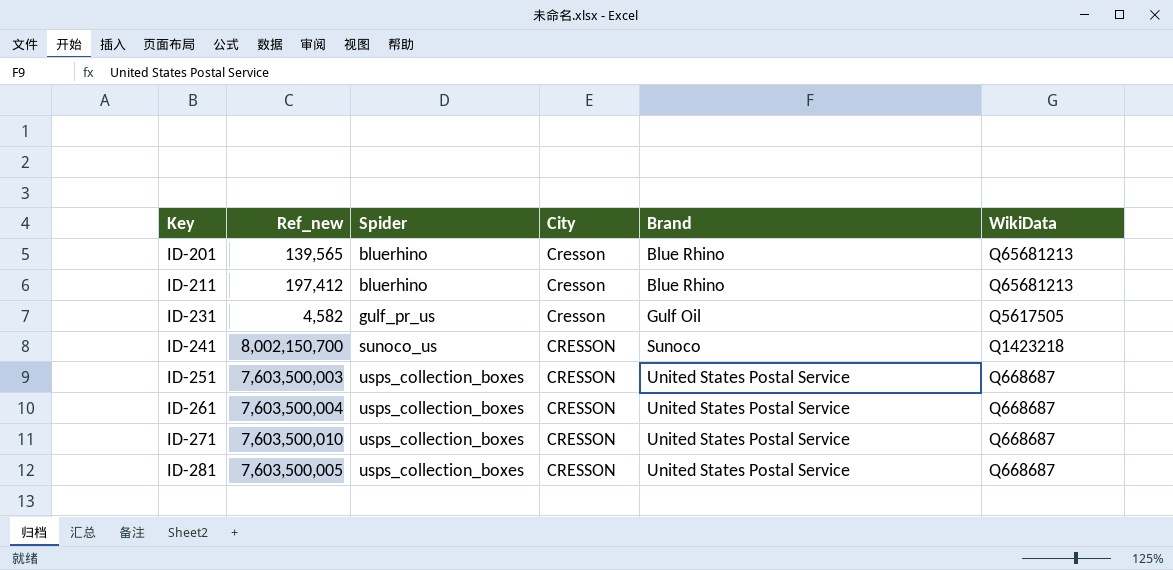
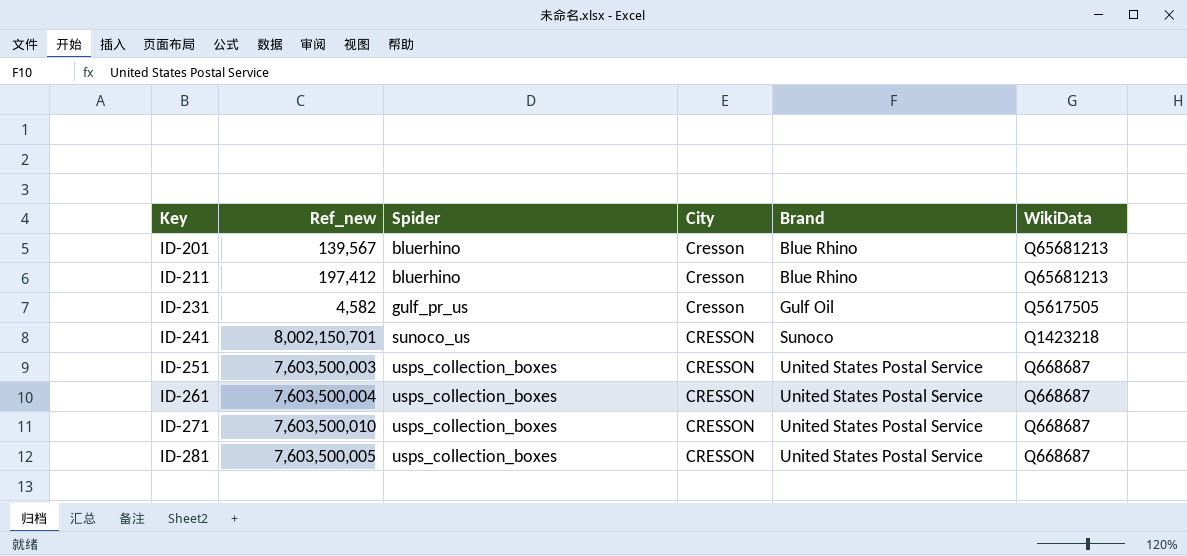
ID-201 | Ref_new: 139,565 -> 139,567
ID-241 | Ref_new: 8,002,150,700 -> 8,002,150,701

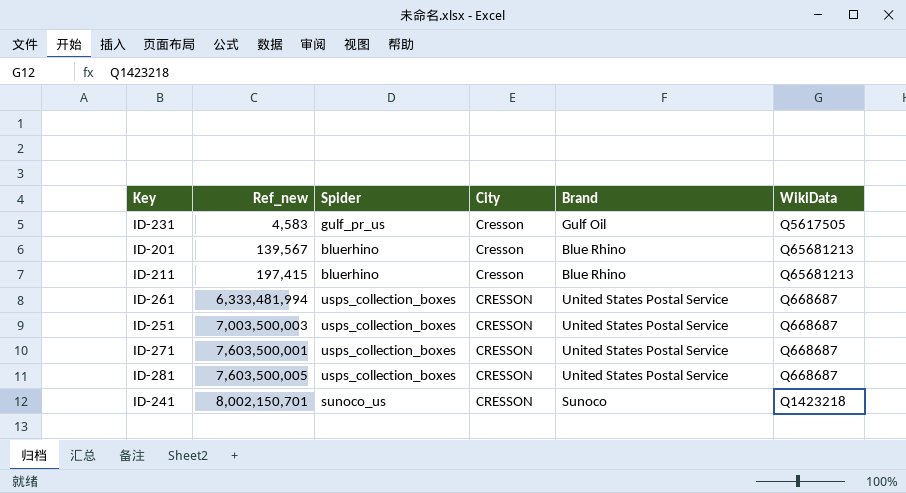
row order: Key ascending -> Ref_new ascending
ID-231 | Ref_new: 4,582 -> 4,583
ID-211 | Ref_new: 197,412 -> 197,415
ID-261 | Ref_new: 7,603,500,004 -> 6,333,481,994
ID-251 | Ref_new: 7,603,500,003 -> 7,003,500,003
ID-271 | Ref_new: 7,603,500,010 -> 7,603,500,001

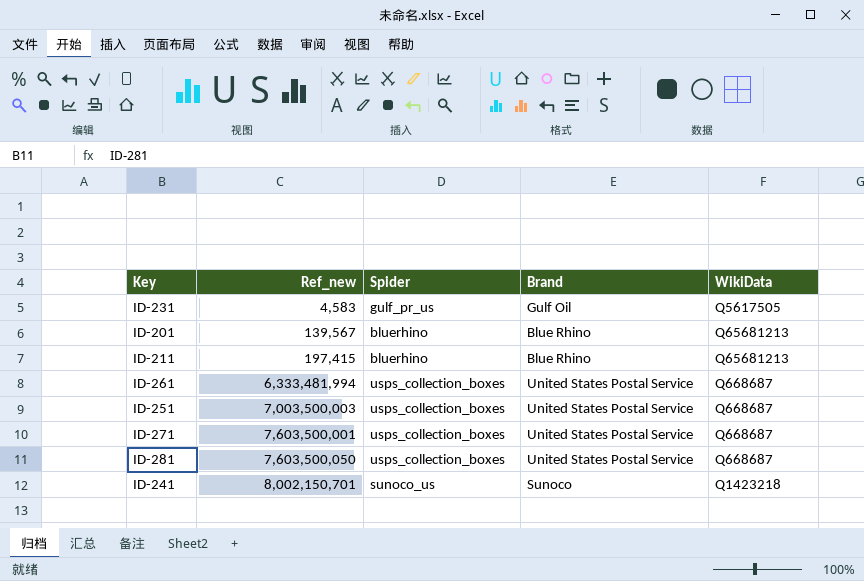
column City | position: 4 -> none
ID-281 | Ref_new: 7,603,500,005 -> 7,603,500,050

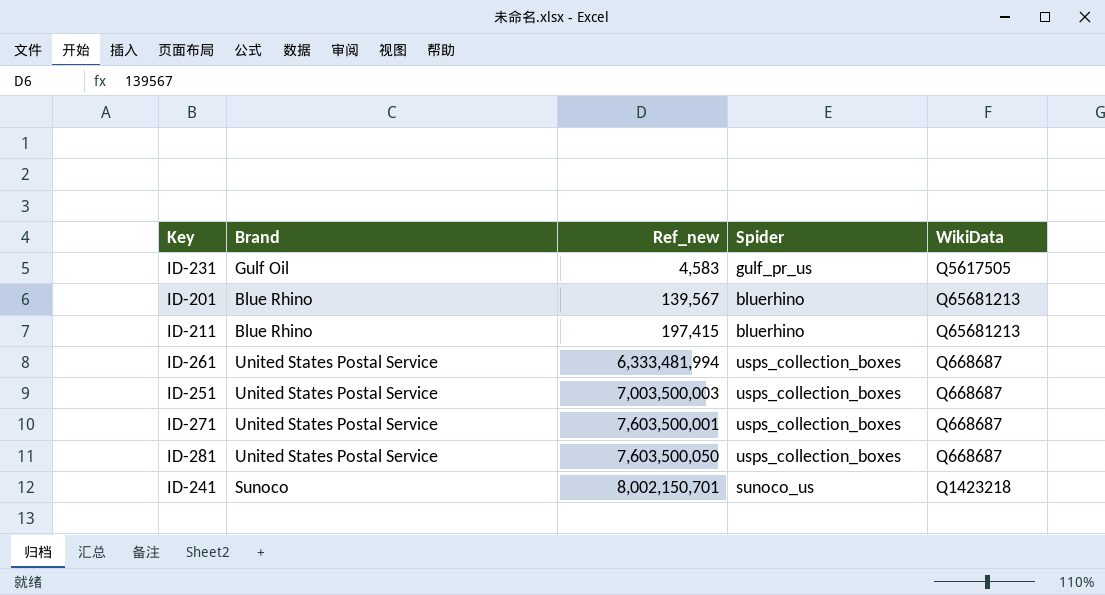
column Brand | position: 4 -> 2

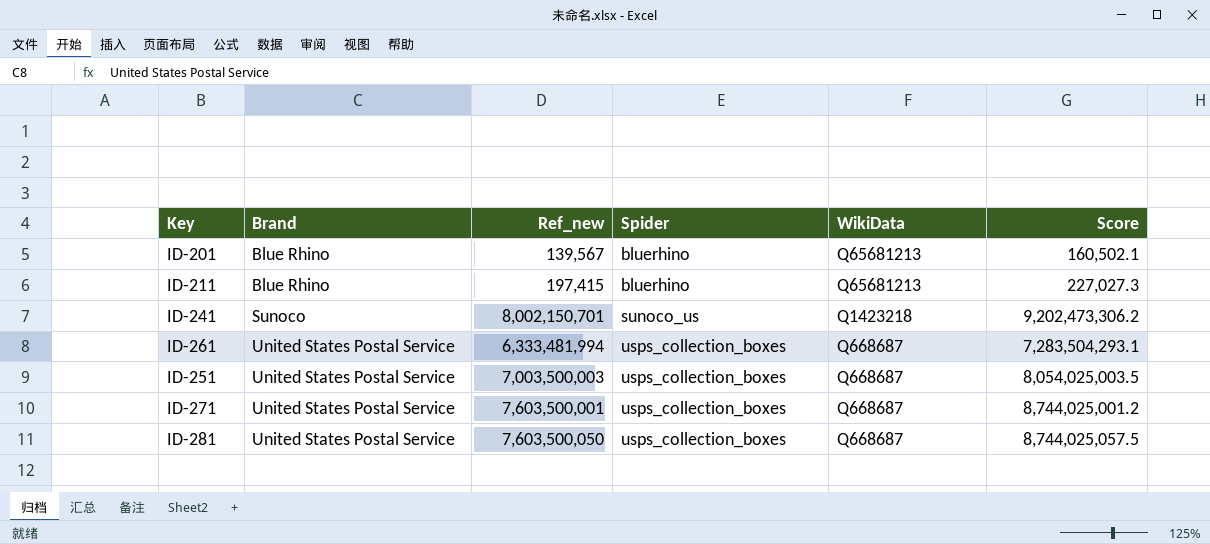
row order: Ref_new ascending -> Brand ascending
column Score | formula: none -> [Ref_new] * 1.15
row ID-231: Gulf Oil | 4,583 | gulf_pr_us | Q5617505 -> none

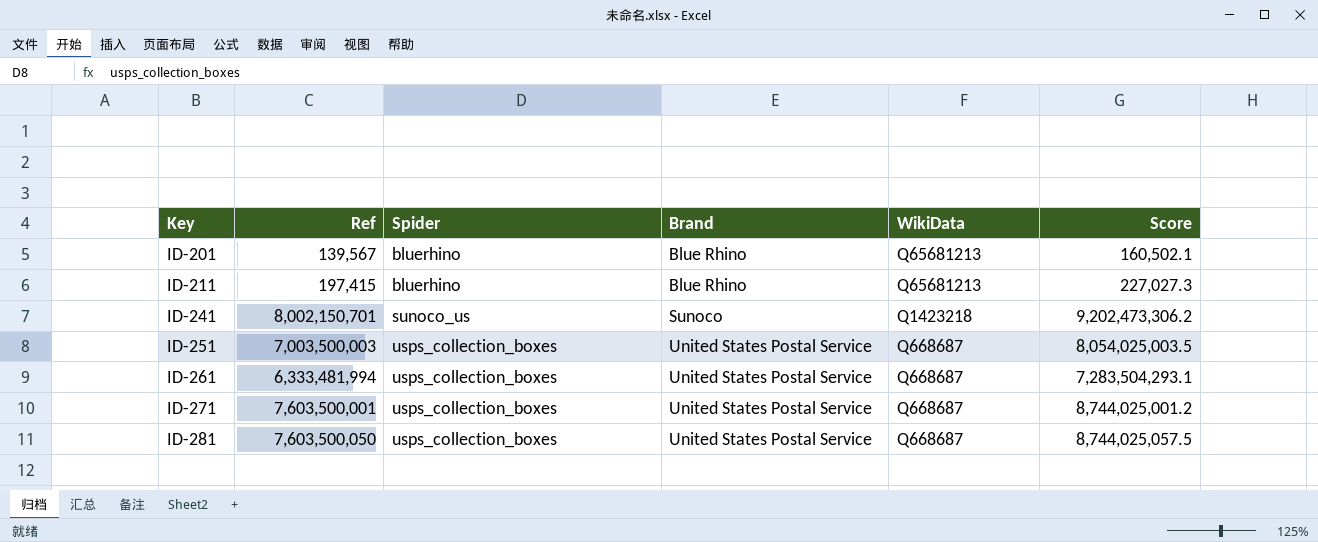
row order: Brand ascending -> Key ascending
column name: Ref_new -> Ref
column Brand | position: 2 -> 4

